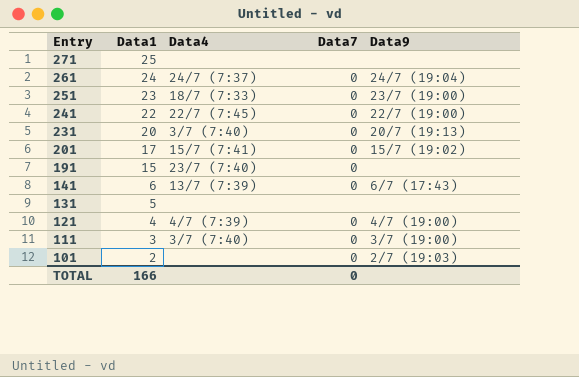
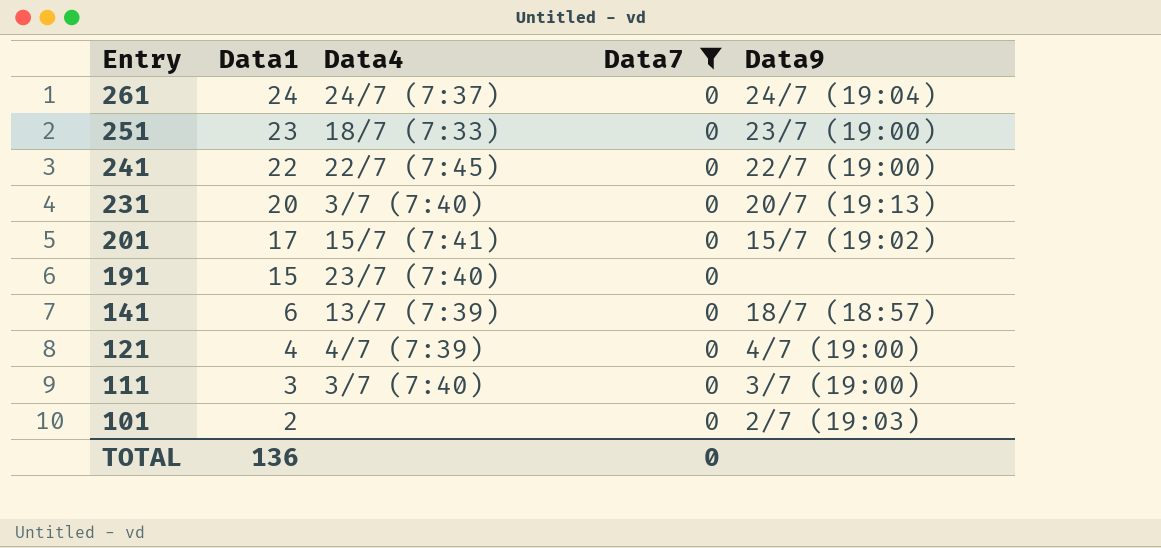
filter: none -> Data7 = 0
141 | Data9: 6/7 (17:43) -> 18/7 (18:57)
TOTAL | Data1: 166 -> 136

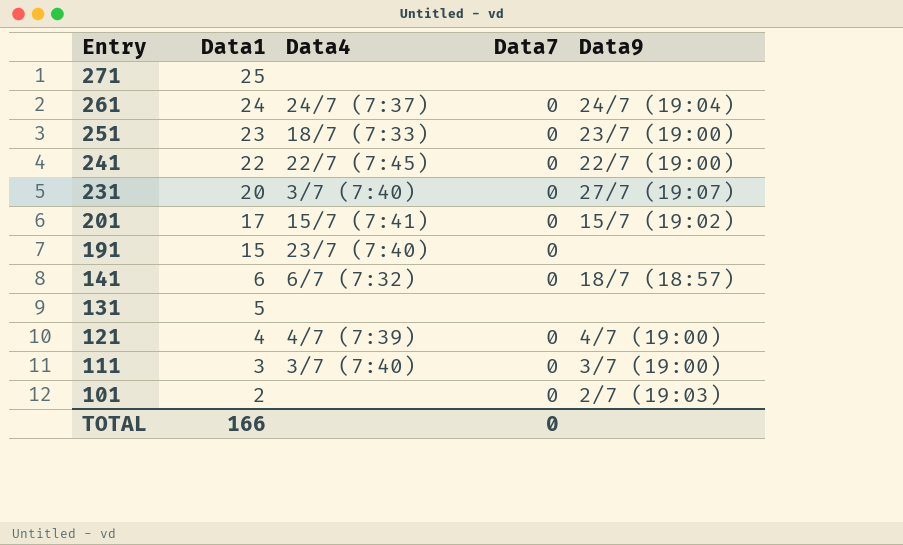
filter: Data7 = 0 -> none
231 | Data9: 20/7 (19:13) -> 27/7 (19:07)
141 | Data4: 13/7 (7:39) -> 6/7 (7:32)
TOTAL | Data1: 136 -> 166

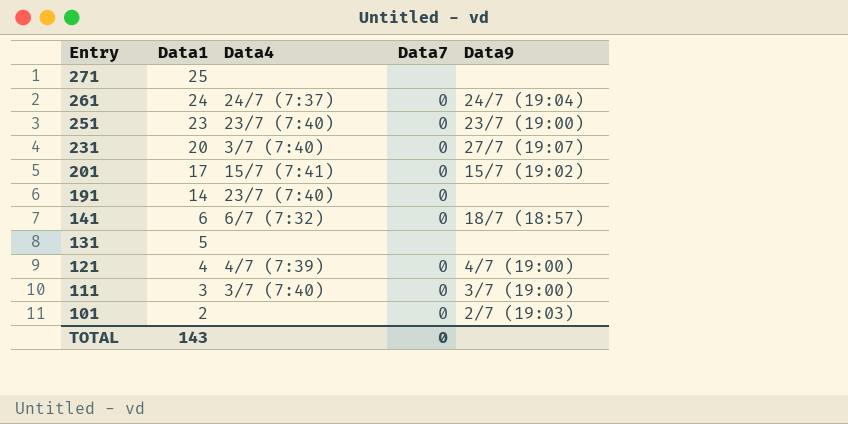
row 241: 22 | 22/7 (7:45) | 0 | 22/7 (19:00) -> none
251 | Data4: 18/7 (7:33) -> 23/7 (7:40)
191 | Data1: 15 -> 14
TOTAL | Data1: 166 -> 143

